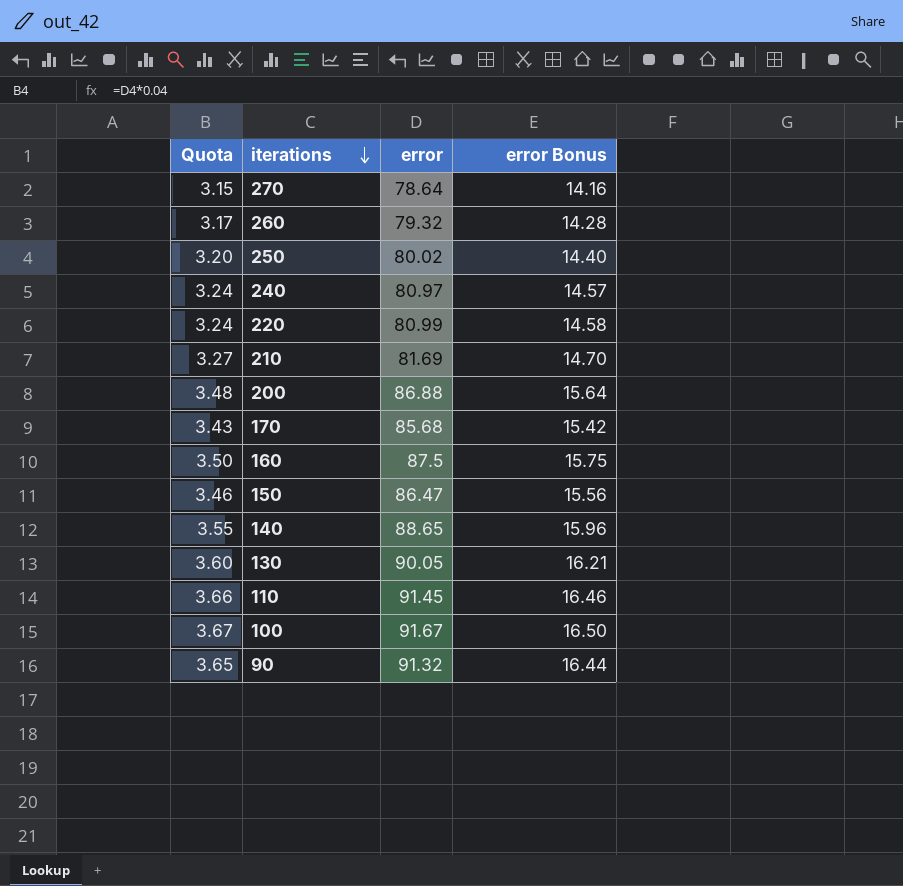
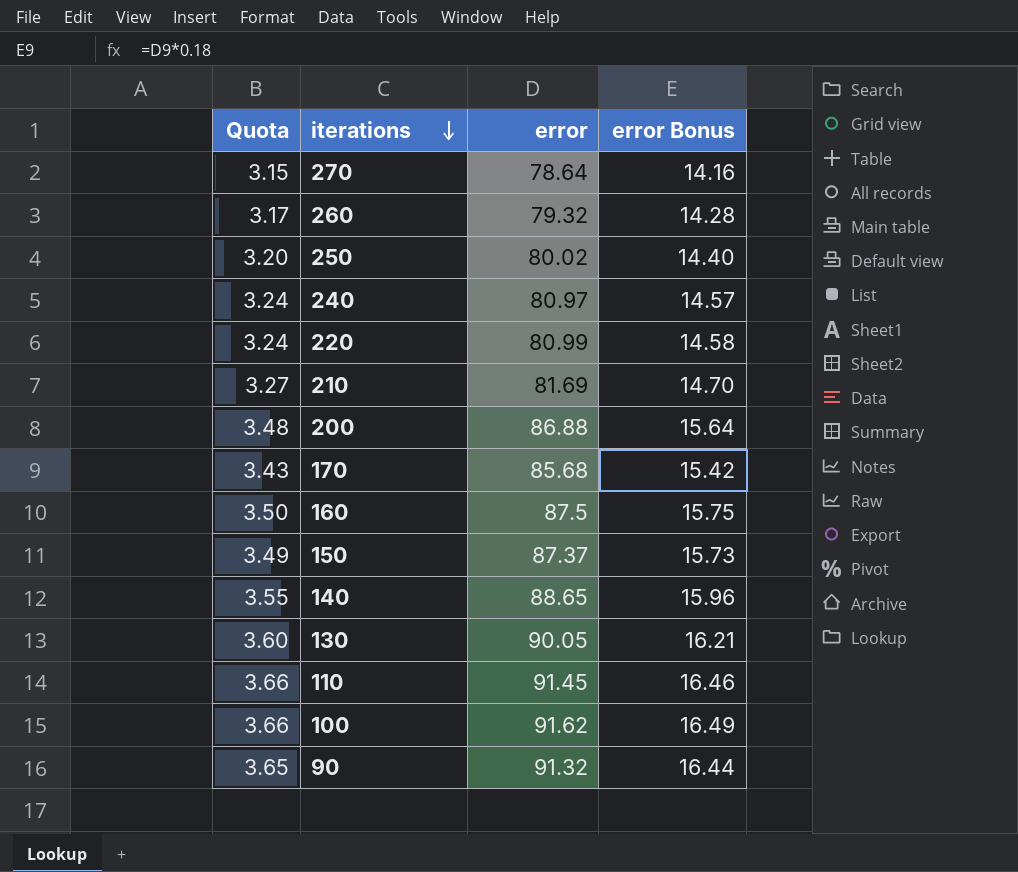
150 | Quota: 3.46 -> 3.49
150 | error: 86.47 -> 87.37
150 | error Bonus: 15.56 -> 15.73
100 | Quota: 3.67 -> 3.66
100 | error: 91.67 -> 91.62
100 | error Bonus: 16.50 -> 16.49

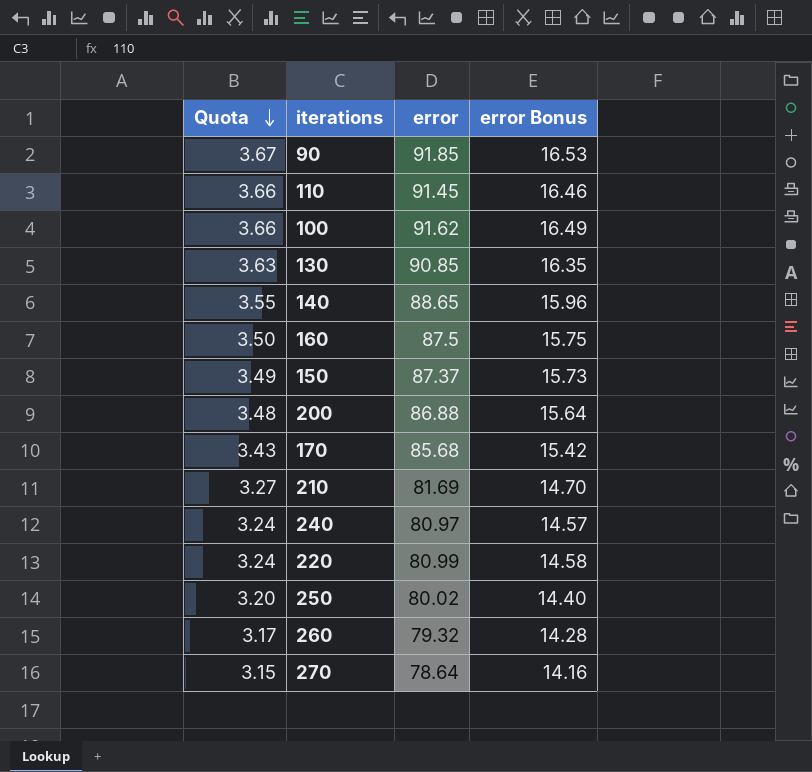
row order: iterations descending -> Quota descending
90 | Quota: 3.65 -> 3.67
90 | error: 91.32 -> 91.85
90 | error Bonus: 16.44 -> 16.53
130 | Quota: 3.60 -> 3.63
130 | error: 90.05 -> 90.85
130 | error Bonus: 16.21 -> 16.35

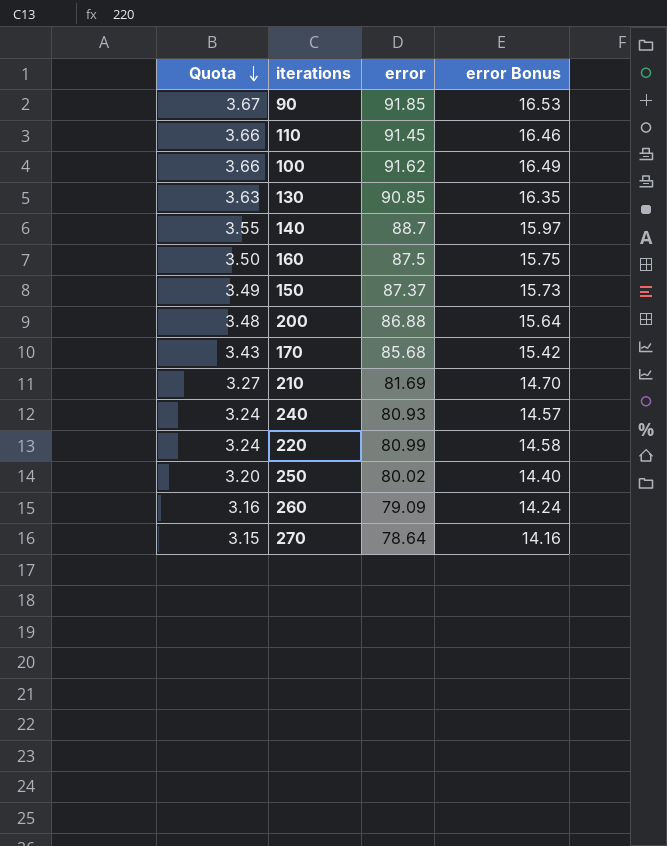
140 | error: 88.65 -> 88.7
140 | error Bonus: 15.96 -> 15.97
240 | error: 80.97 -> 80.93
260 | Quota: 3.17 -> 3.16
260 | error: 79.32 -> 79.09
260 | error Bonus: 14.28 -> 14.24

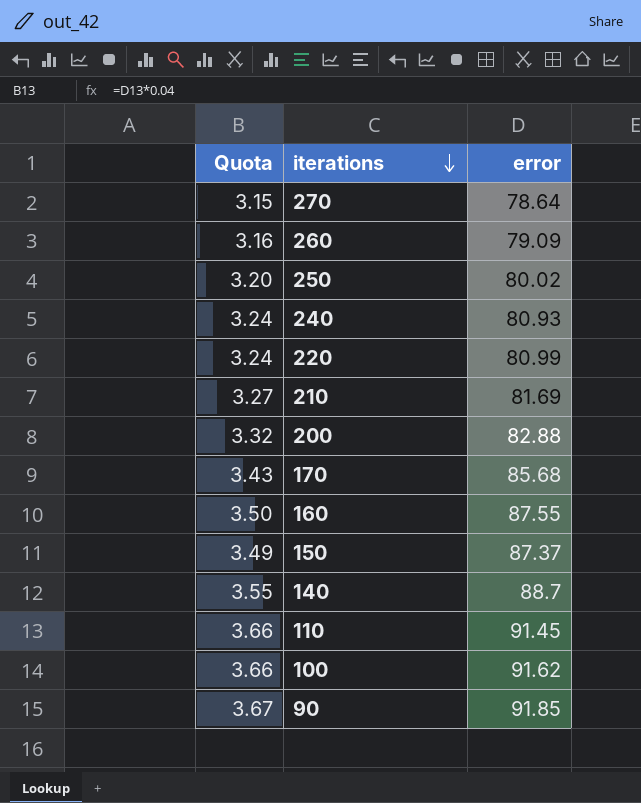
row order: Quota descending -> iterations descending
column error Bonus | formula: [error] * 0.18 -> none
row 130: 3.63 | 90.85 | 16.35 -> none
200 | Quota: 3.48 -> 3.32
200 | error: 86.88 -> 82.88
160 | error: 87.5 -> 87.55

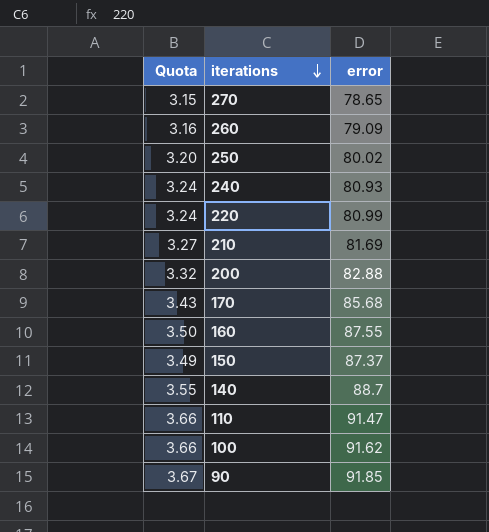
270 | error: 78.64 -> 78.65
110 | error: 91.45 -> 91.47

